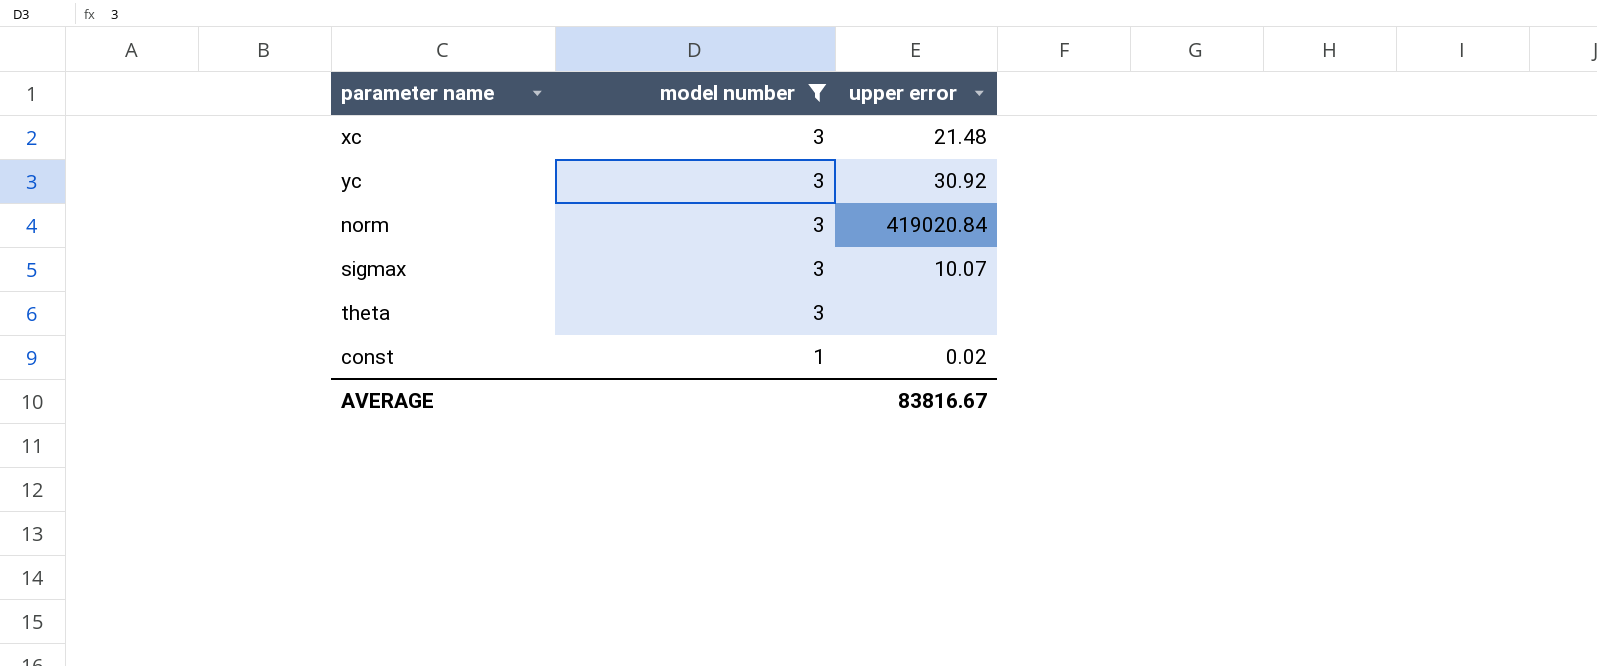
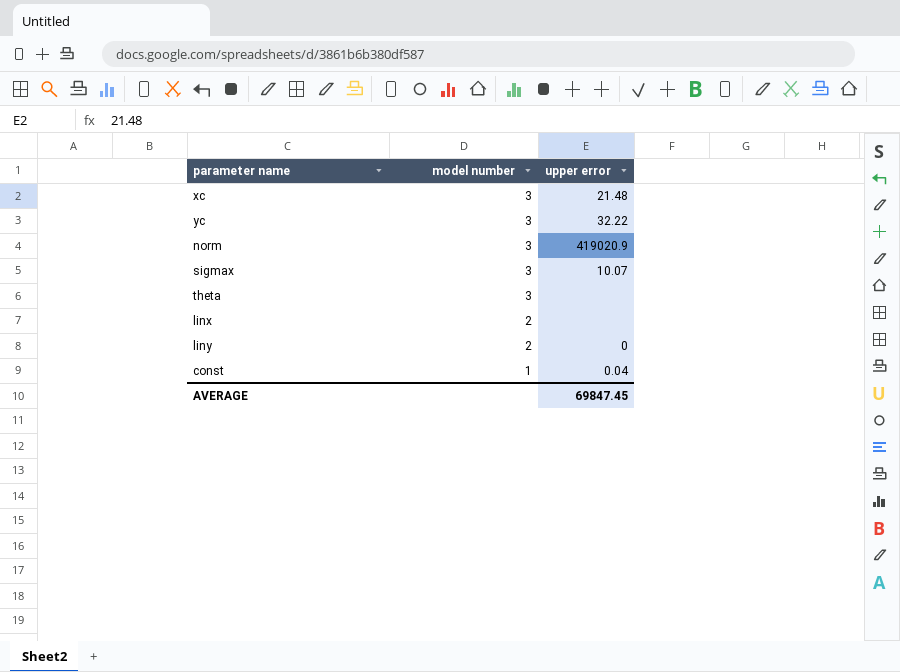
filter: model number != 2 -> none
yc | upper error: 30.92 -> 32.22
norm | upper error: 419020.84 -> 419020.9
const | upper error: 0.02 -> 0.04
AVERAGE | upper error: 83816.67 -> 69847.45

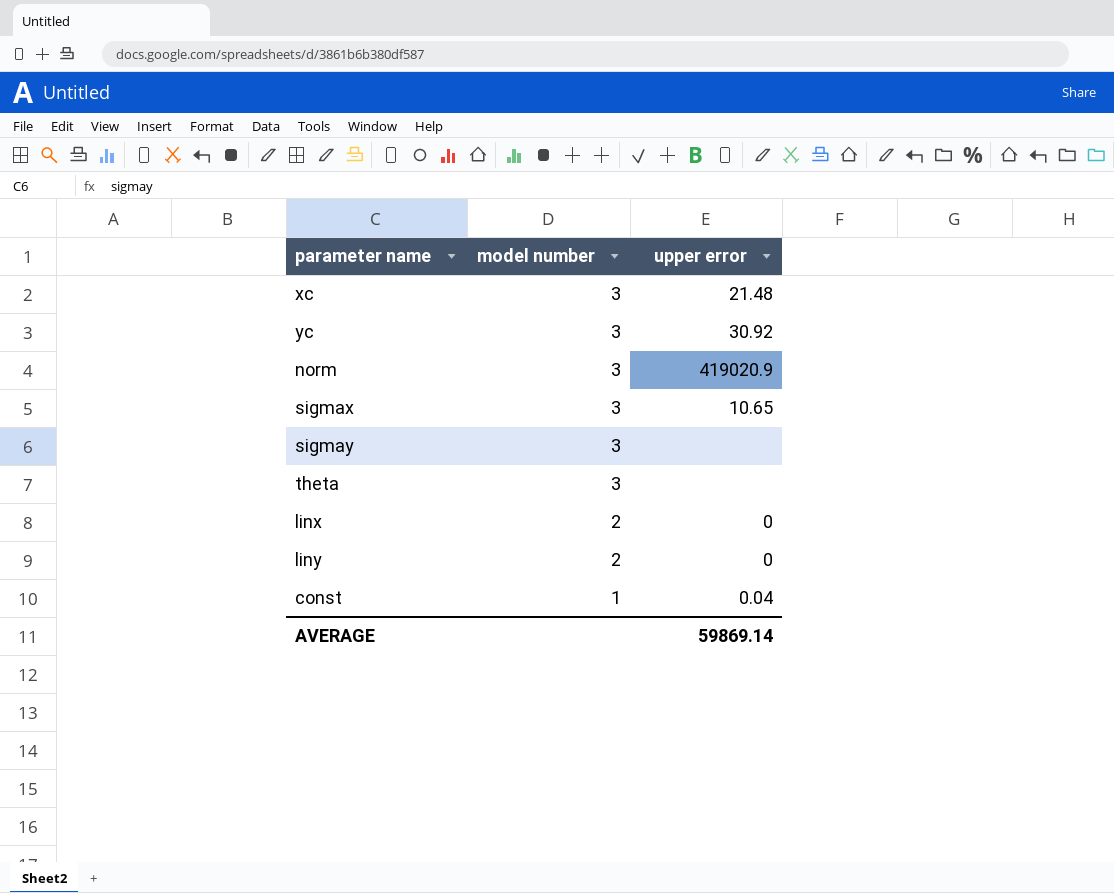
yc | upper error: 32.22 -> 30.92
sigmax | upper error: 10.07 -> 10.65
row sigmay: none -> 3 | none
linx | upper error: none -> 0
AVERAGE | upper error: 69847.45 -> 59869.14

